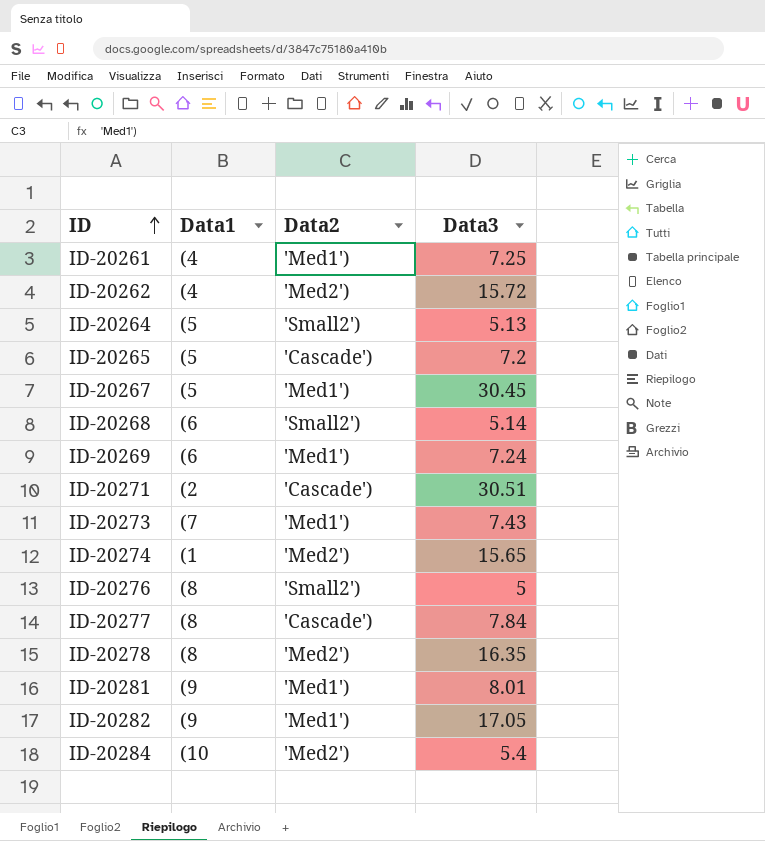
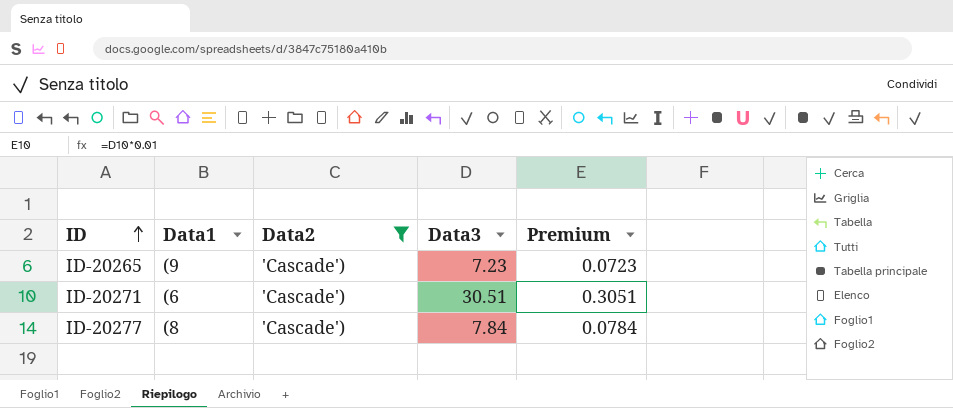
filter: none -> Data2 = 'Cascade')
column Premium | formula: none -> [Data3] * 0.01
ID-20265 | Data1: (5 -> (9
ID-20265 | Data3: 7.2 -> 7.23
ID-20271 | Data1: (2 -> (6

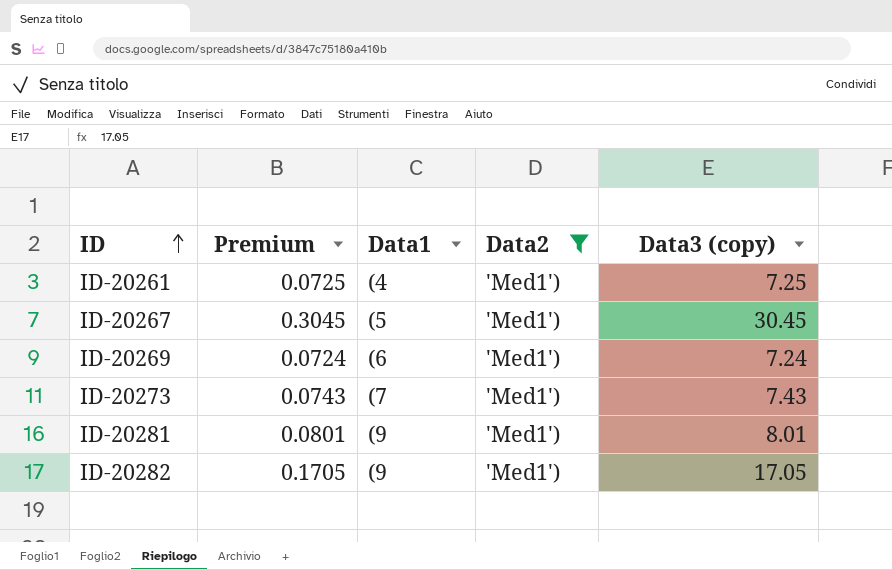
filter: Data2 = 'Cascade') -> Data2 = 'Med1')
column Premium | position: 5 -> 2
column name: Data3 -> Data3 (copy)

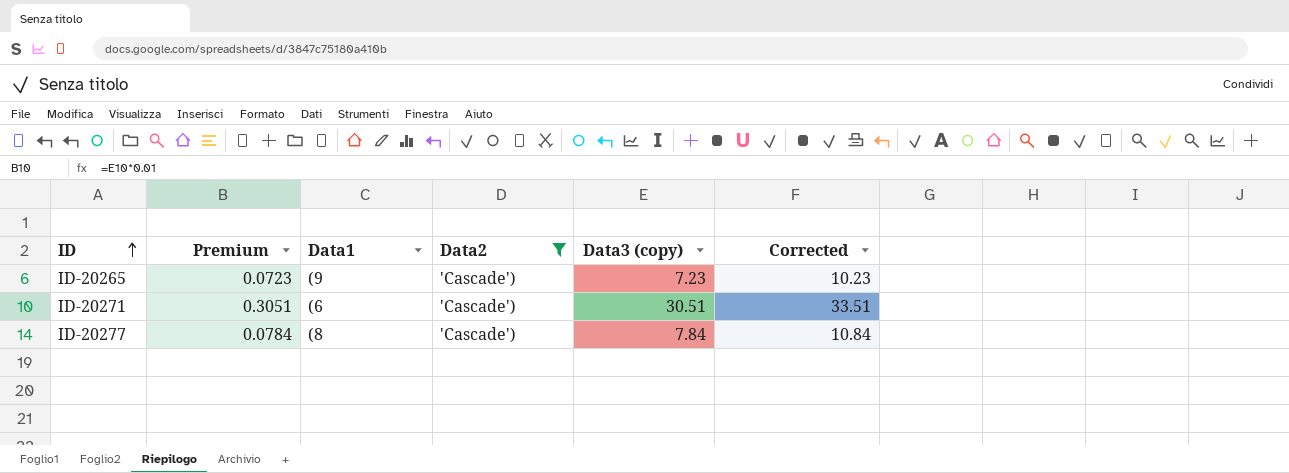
filter: Data2 = 'Med1') -> Data2 = 'Cascade')
column Corrected | formula: none -> [Data3 (copy)] + 3

